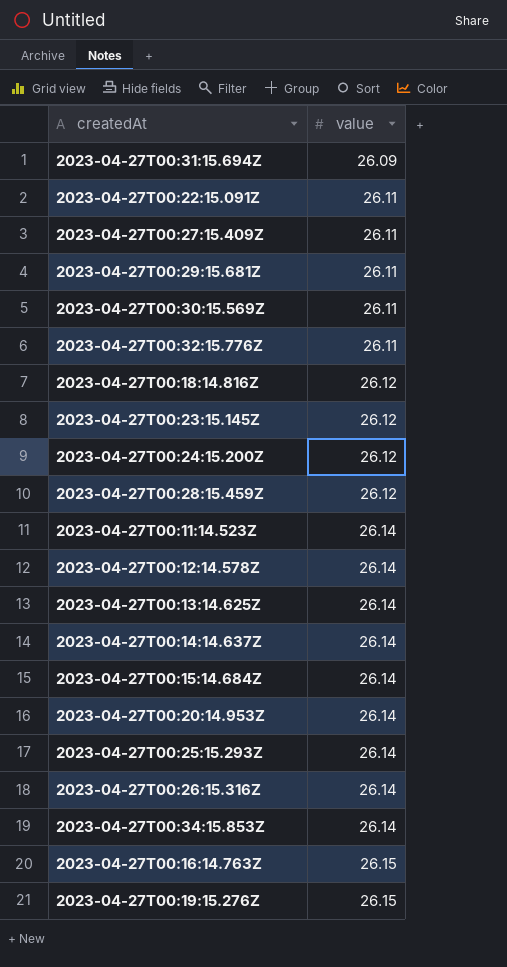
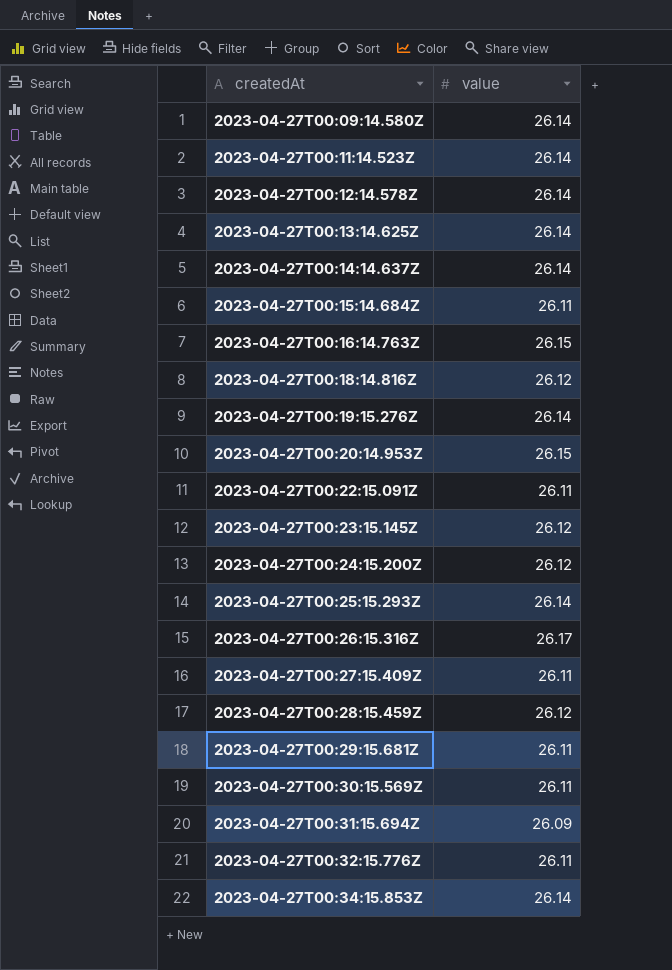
row order: value ascending -> createdAt ascending
row 2023-04-27T00:09:14.580Z: none -> 26.14
2023-04-27T00:15:14.684Z | value: 26.14 -> 26.11
2023-04-27T00:19:15.276Z | value: 26.15 -> 26.14
2023-04-27T00:20:14.953Z | value: 26.14 -> 26.15
2023-04-27T00:26:15.316Z | value: 26.14 -> 26.17

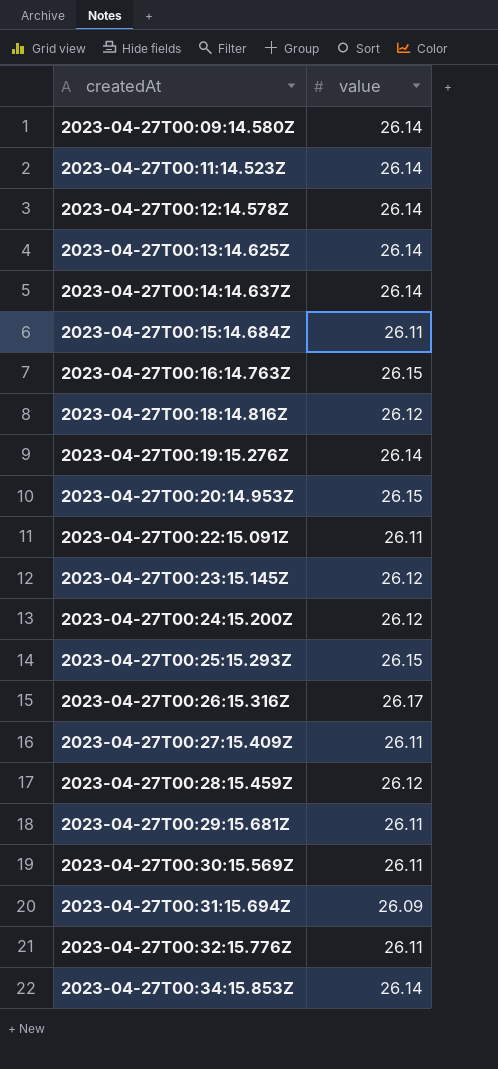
2023-04-27T00:25:15.293Z | value: 26.14 -> 26.15

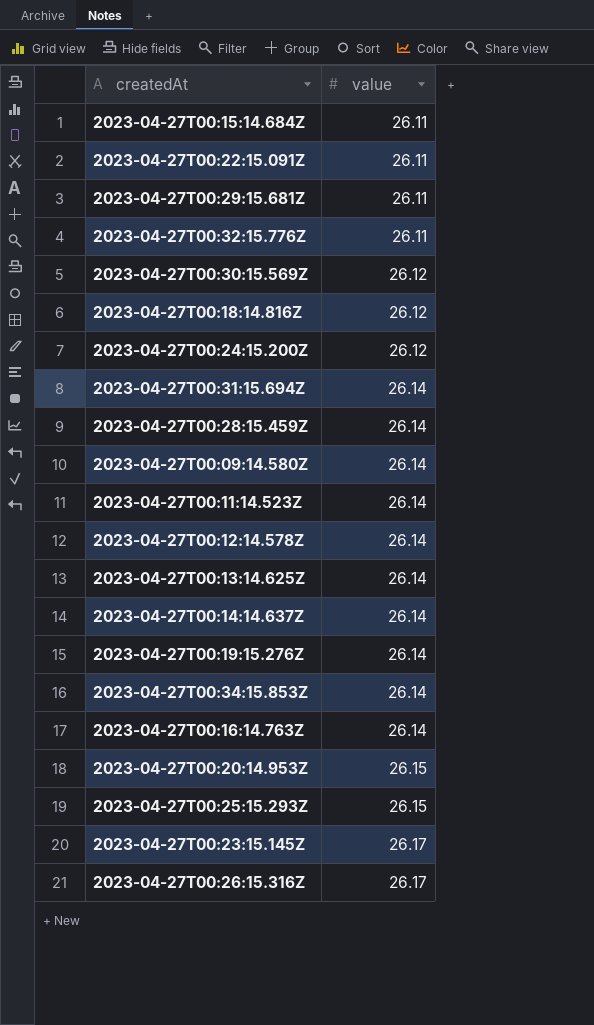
row order: createdAt ascending -> value ascending
row 2023-04-27T00:27:15.409Z: 26.11 -> none
2023-04-27T00:30:15.569Z | value: 26.11 -> 26.12
2023-04-27T00:31:15.694Z | value: 26.09 -> 26.14
2023-04-27T00:28:15.459Z | value: 26.12 -> 26.14
2023-04-27T00:16:14.763Z | value: 26.15 -> 26.14
2023-04-27T00:23:15.145Z | value: 26.12 -> 26.17

